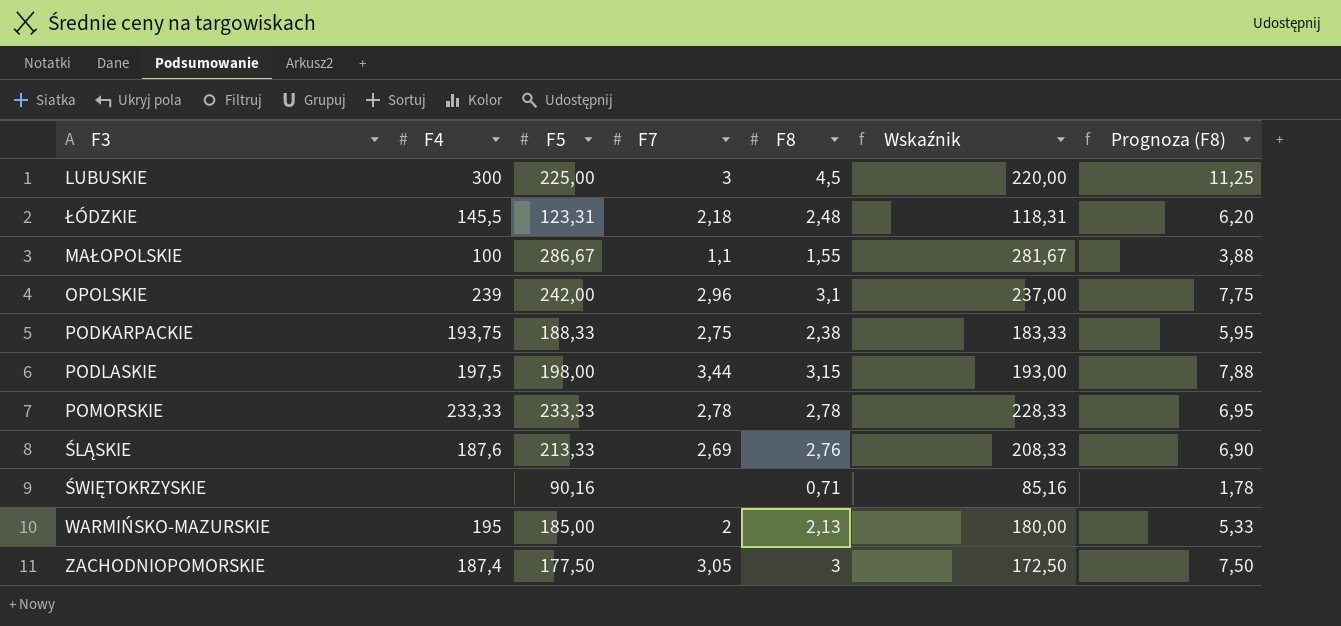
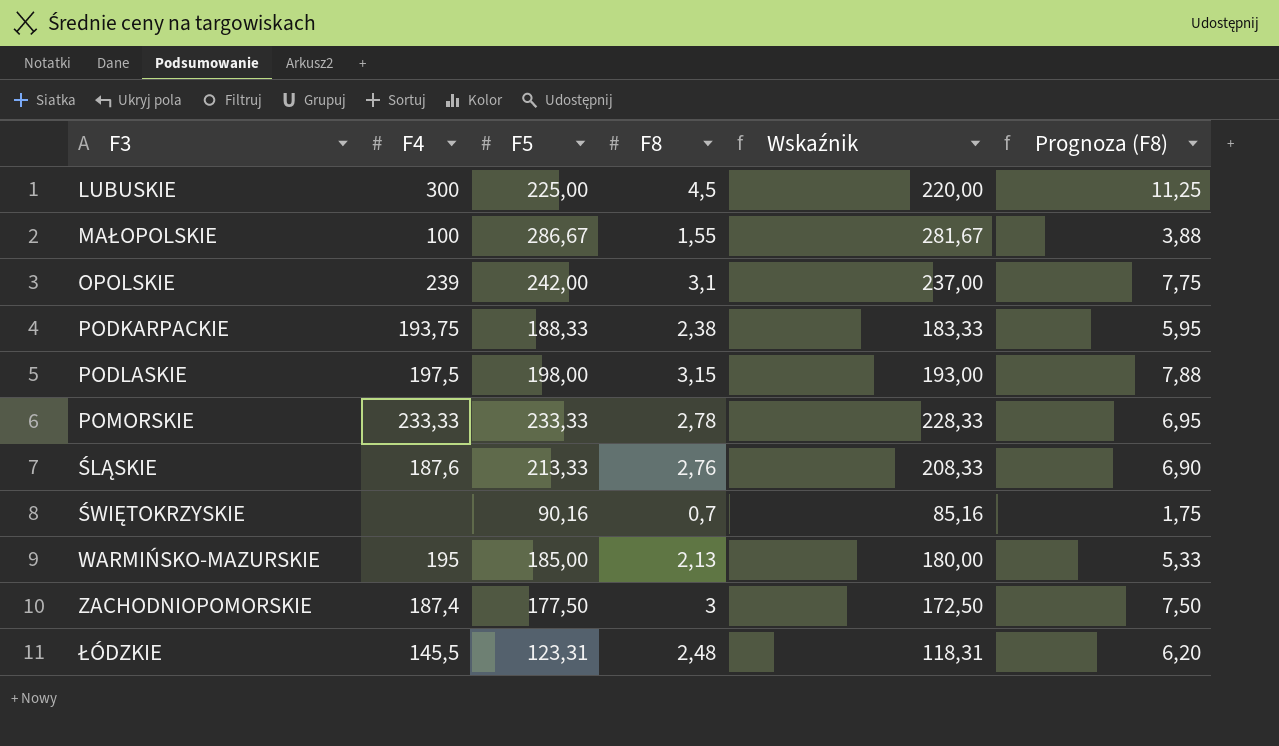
row order: none -> F3 ascending
column F7 | position: 4 -> none
ŚWIĘTOKRZYSKIE | F8: 0,71 -> 0,7
ŚWIĘTOKRZYSKIE | Prognoza (F8): 1,78 -> 1,75

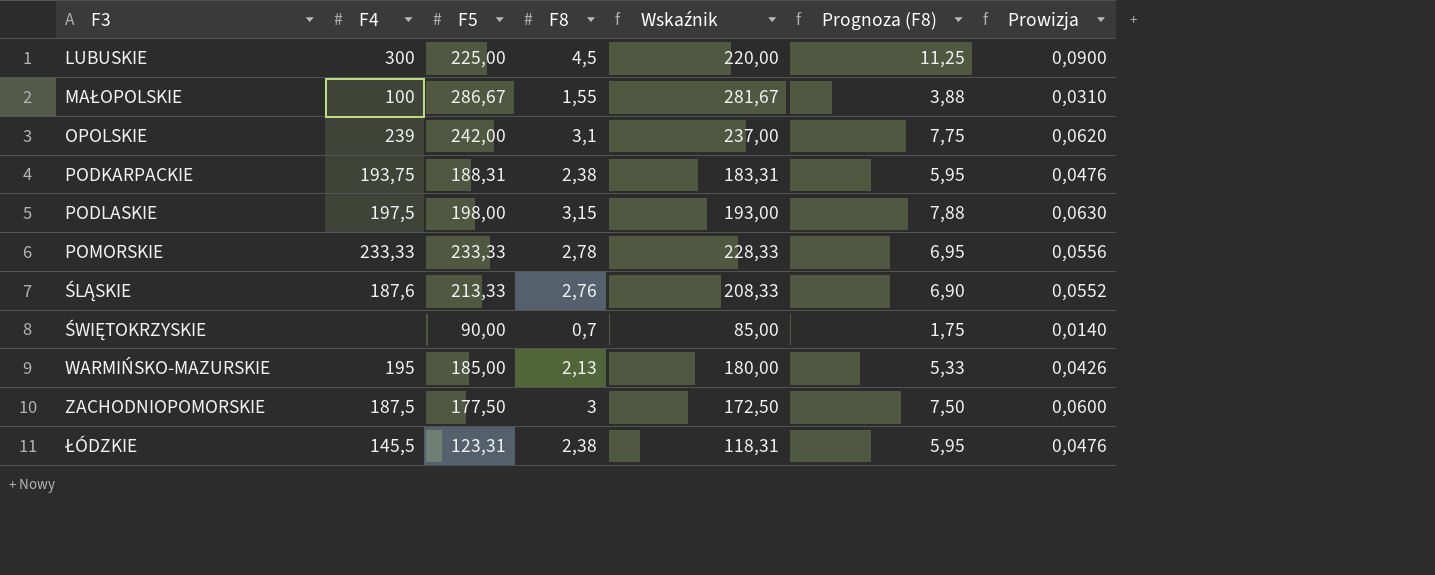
column Prowizja | formula: none -> [F8] * 0,02
PODKARPACKIE | F5: 188,33 -> 188,31
PODKARPACKIE | Wskaźnik: 183,33 -> 183,31
ŚWIĘTOKRZYSKIE | F5: 90,16 -> 90,00
ŚWIĘTOKRZYSKIE | Wskaźnik: 85,16 -> 85,00
ZACHODNIOPOMORSKIE | F4: 187,4 -> 187,5
ŁÓDZKIE | F8: 2,48 -> 2,38
ŁÓDZKIE | Prognoza (F8): 6,20 -> 5,95

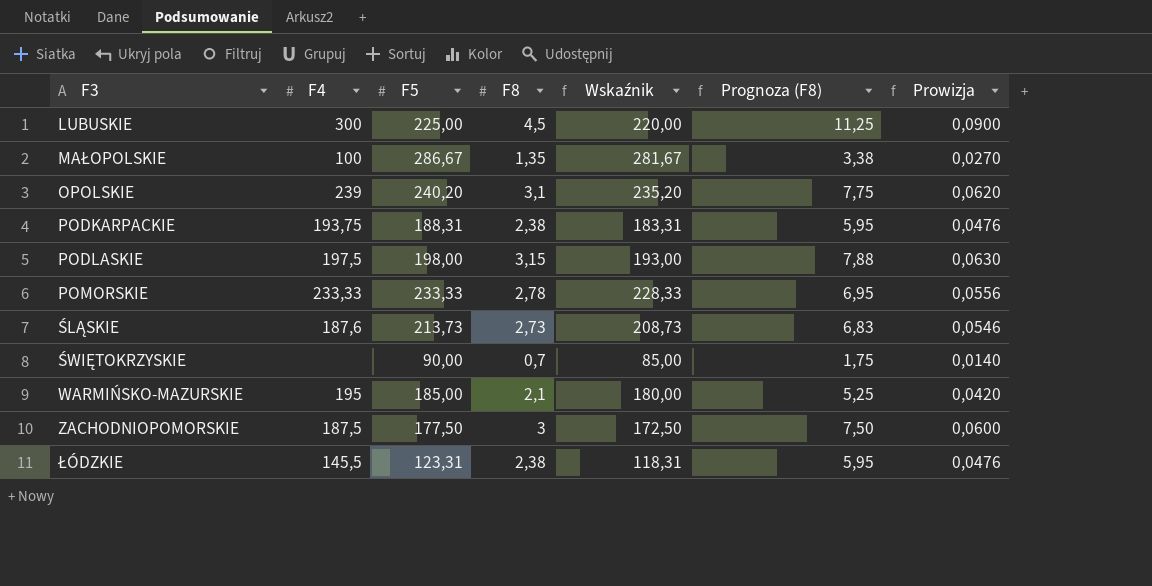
MAŁOPOLSKIE | F8: 1,55 -> 1,35
MAŁOPOLSKIE | Prognoza (F8): 3,88 -> 3,38
MAŁOPOLSKIE | Prowizja: 0,0310 -> 0,0270
OPOLSKIE | F5: 242,00 -> 240,20
OPOLSKIE | Wskaźnik: 237,00 -> 235,20
ŚLĄSKIE | F5: 213,33 -> 213,73
ŚLĄSKIE | F8: 2,76 -> 2,73
ŚLĄSKIE | Wskaźnik: 208,33 -> 208,73
ŚLĄSKIE | Prognoza (F8): 6,90 -> 6,83
ŚLĄSKIE | Prowizja: 0,0552 -> 0,0546
WARMIŃSKO-MAZURSKIE | F8: 2,13 -> 2,1
WARMIŃSKO-MAZURSKIE | Prognoza (F8): 5,33 -> 5,25
WARMIŃSKO-MAZURSKIE | Prowizja: 0,0426 -> 0,0420

